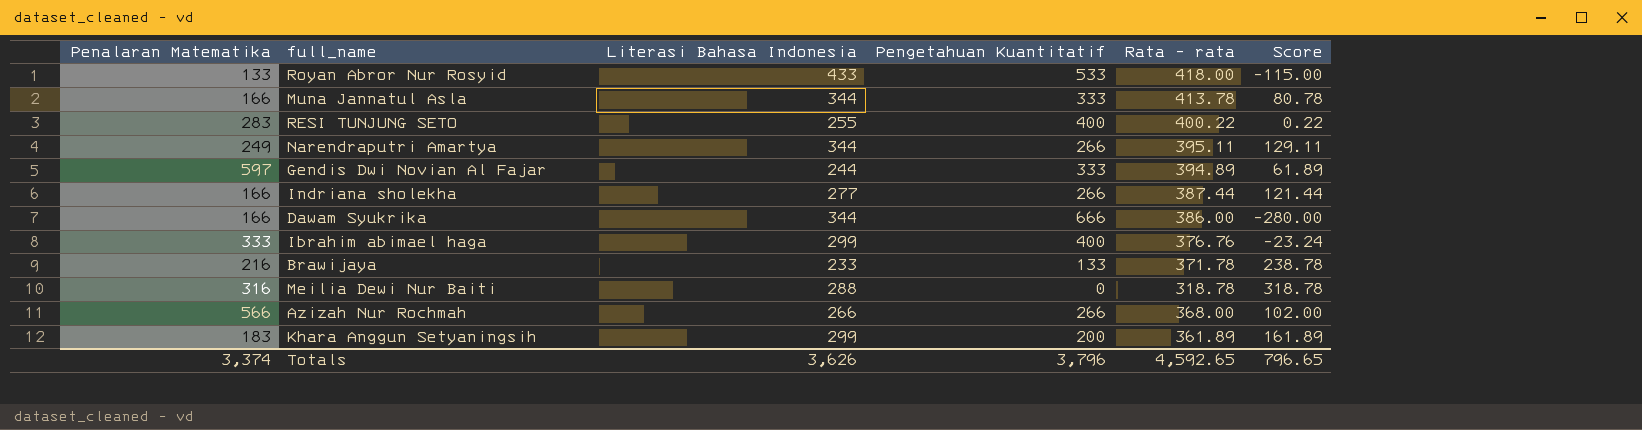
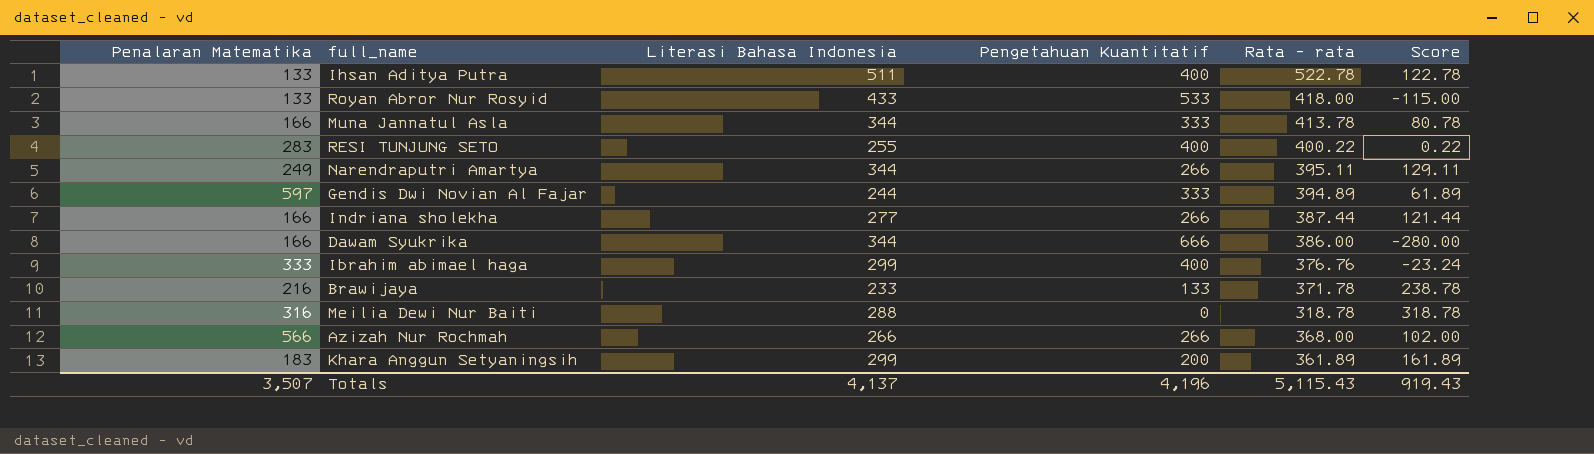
row Ihsan Aditya Putra: none -> 133 | 511 | 400 | 522.78 | 122.78
Totals | Penalaran Matematika: 3,374 -> 3,507
Totals | Literasi Bahasa Indonesia: 3,626 -> 4,137
Totals | Pengetahuan Kuantitatif: 3,796 -> 4,196
Totals | Rata - rata: 4,592.65 -> 5,115.43
Totals | Score: 796.65 -> 919.43

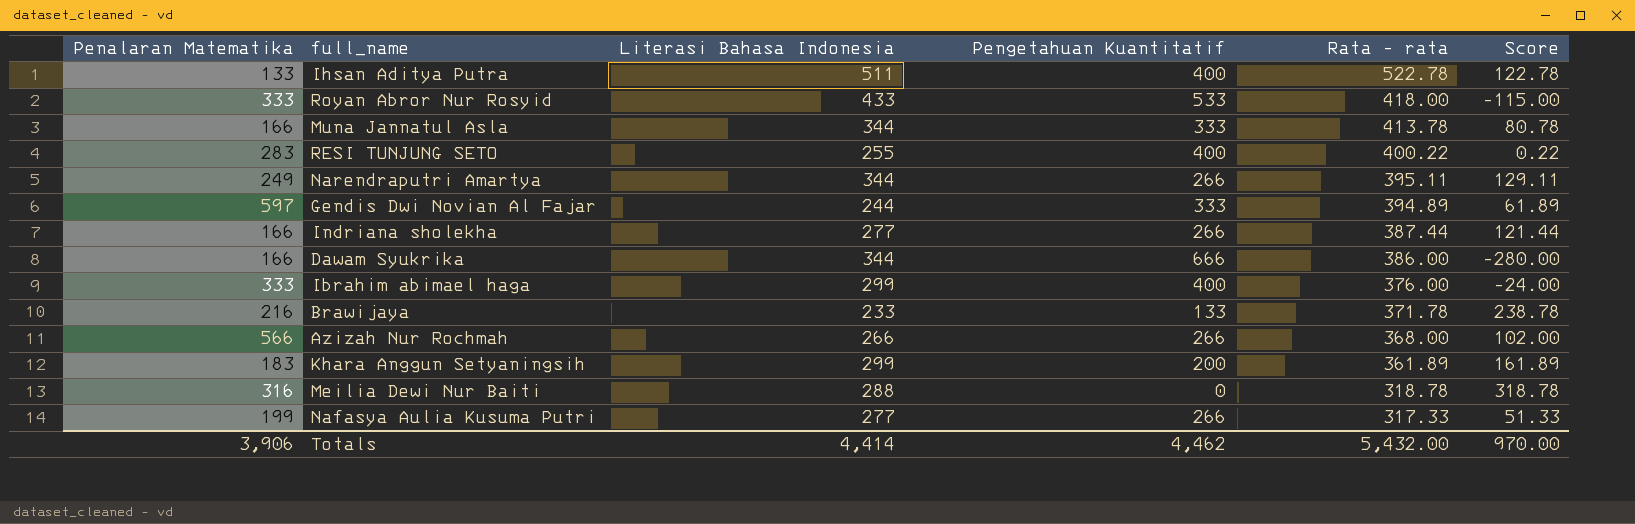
row order: none -> Rata - rata descending
Royan Abror Nur Rosyid | Penalaran Matematika: 133 -> 333
Ibrahim abimael haga | Rata - rata: 376.76 -> 376.00
Ibrahim abimael haga | Score: -23.24 -> -24.00
row Nafasya Aulia Kusuma Putri: none -> 199 | 277 | 266 | 317.33 | 51.33
Totals | Penalaran Matematika: 3,507 -> 3,906
Totals | Literasi Bahasa Indonesia: 4,137 -> 4,414
Totals | Pengetahuan Kuantitatif: 4,196 -> 4,462
Totals | Rata - rata: 5,115.43 -> 5,432.00
Totals | Score: 919.43 -> 970.00

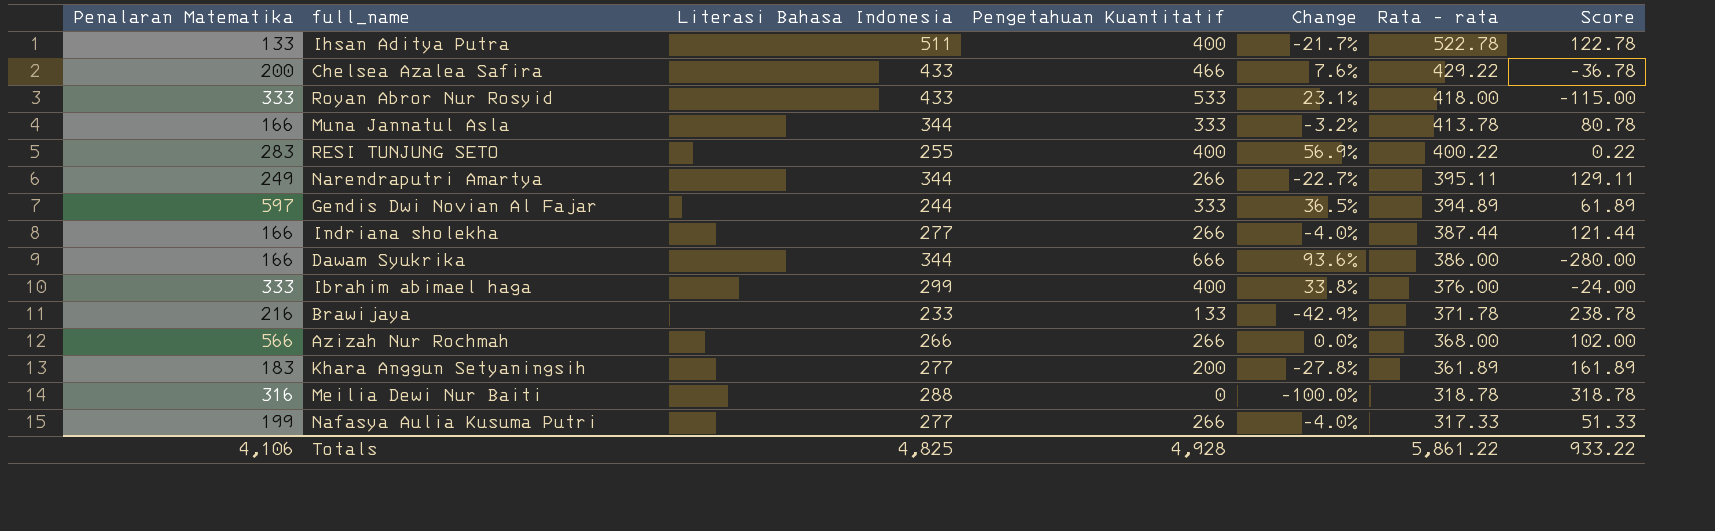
column Change | formula: none -> ([Pengetahuan Kuantitatif] - [Literasi Bahasa Indonesia]) / [Literasi Bahasa Indonesia]
row Chelsea Azalea Safira: none -> 200 | 433 | 466 | 7.6% | 429.22 | -36.78
Khara Anggun Setyaningsih | Literasi Bahasa Indonesia: 299 -> 277
Totals | Penalaran Matematika: 3,906 -> 4,106
Totals | Literasi Bahasa Indonesia: 4,414 -> 4,825
Totals | Pengetahuan Kuantitatif: 4,462 -> 4,928
Totals | Rata - rata: 5,432.00 -> 5,861.22
Totals | Score: 970.00 -> 933.22

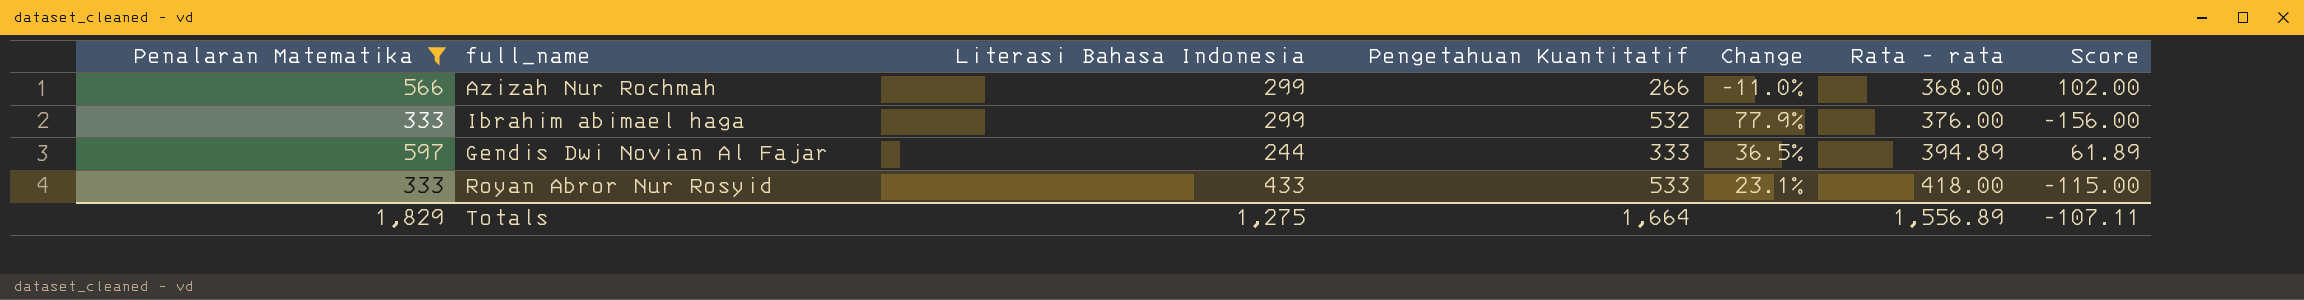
filter: none -> Penalaran Matematika >= 333
row order: Rata - rata descending -> Rata - rata ascending
Azizah Nur Rochmah | Literasi Bahasa Indonesia: 266 -> 299
Azizah Nur Rochmah | Change: 0.0% -> -11.0%
Ibrahim abimael haga | Pengetahuan Kuantitatif: 400 -> 532
Ibrahim abimael haga | Change: 33.8% -> 77.9%
Ibrahim abimael haga | Score: -24.00 -> -156.00
Totals | Penalaran Matematika: 4,106 -> 1,829
Totals | Literasi Bahasa Indonesia: 4,825 -> 1,275
Totals | Pengetahuan Kuantitatif: 4,928 -> 1,664
Totals | Rata - rata: 5,861.22 -> 1,556.89
Totals | Score: 933.22 -> -107.11

